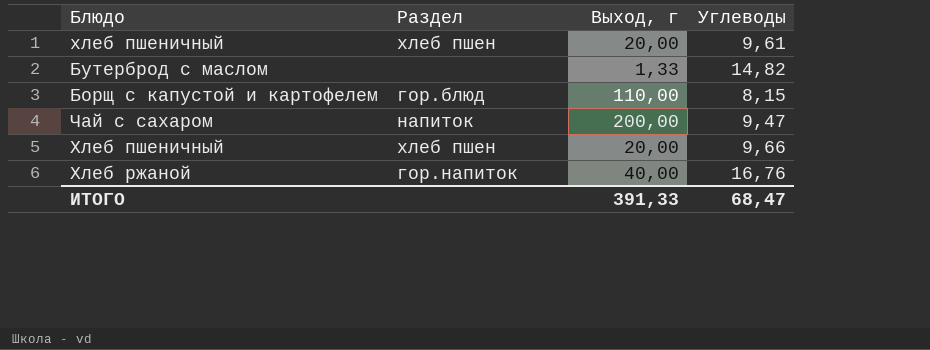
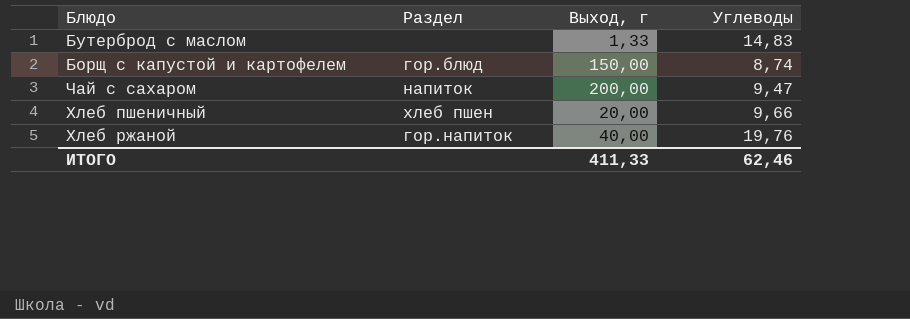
row хлеб пшеничный: хлеб пшен | 20,00 | 9,61 -> none
Бутерброд с маслом | Углеводы: 14,82 -> 14,83
Борщ с капустой и картофелем | Выход, г: 110,00 -> 150,00
Борщ с капустой и картофелем | Углеводы: 8,15 -> 8,74
Хлеб ржаной | Углеводы: 16,76 -> 19,76
ИТОГО | Выход, г: 391,33 -> 411,33
ИТОГО | Углеводы: 68,47 -> 62,46

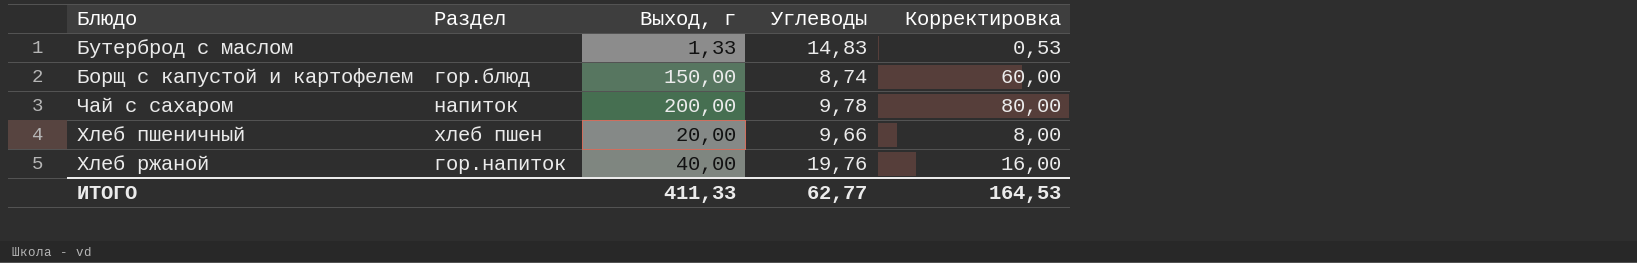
column Корректировка | formula: none -> [Выход, г] * 0,4
Чай с сахаром | Углеводы: 9,47 -> 9,78
ИТОГО | Углеводы: 62,46 -> 62,77

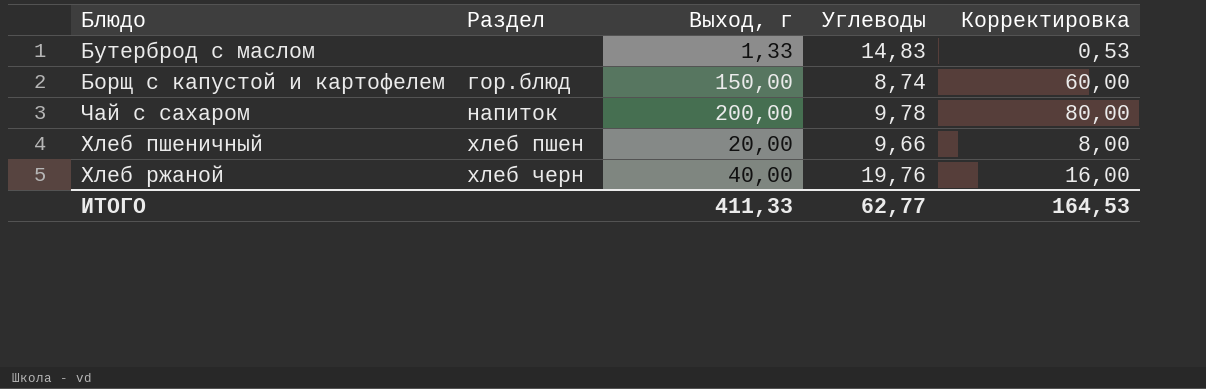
Хлеб ржаной | Раздел: гор.напиток -> хлеб черн

